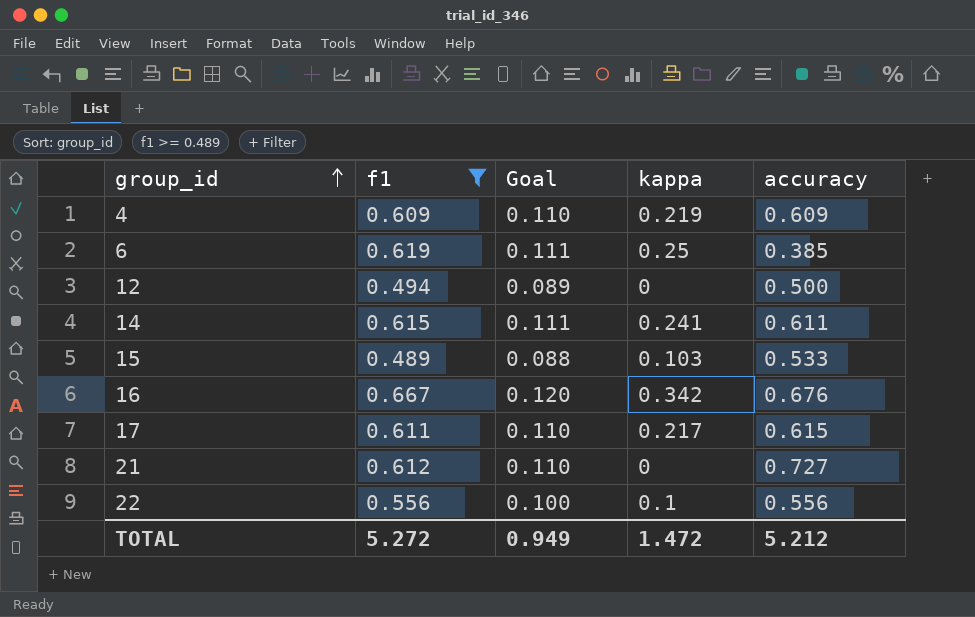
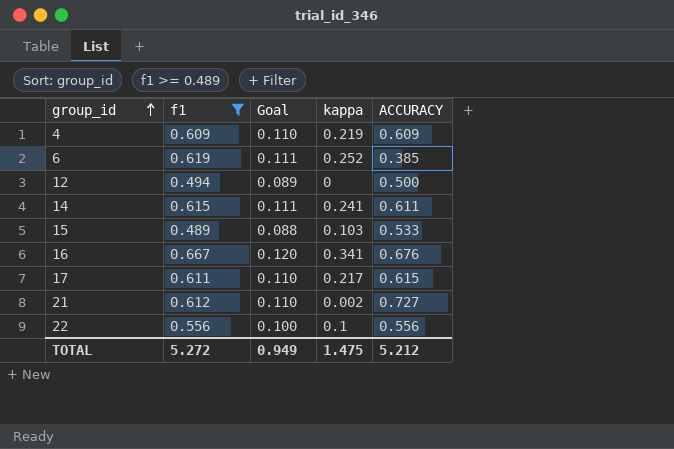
column name: accuracy -> ACCURACY
6 | kappa: 0.25 -> 0.252
16 | kappa: 0.342 -> 0.341
21 | kappa: 0 -> 0.002
TOTAL | kappa: 1.472 -> 1.475

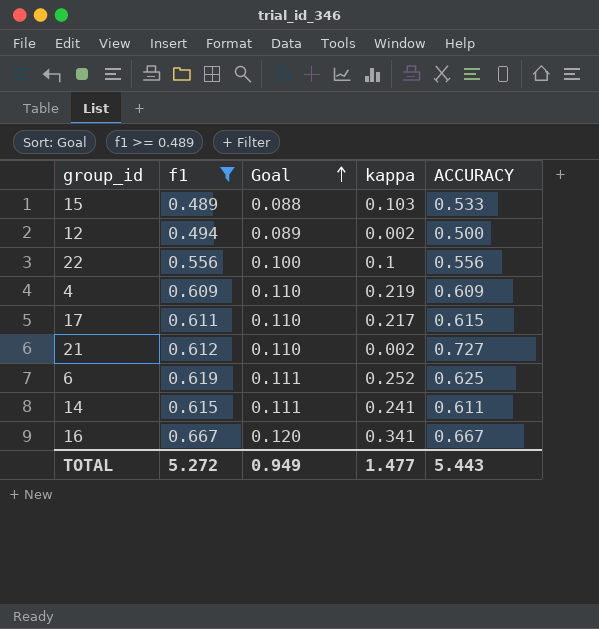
row order: group_id ascending -> Goal ascending
12 | kappa: 0 -> 0.002
6 | ACCURACY: 0.385 -> 0.625
16 | ACCURACY: 0.676 -> 0.667
TOTAL | kappa: 1.475 -> 1.477
TOTAL | ACCURACY: 5.212 -> 5.443

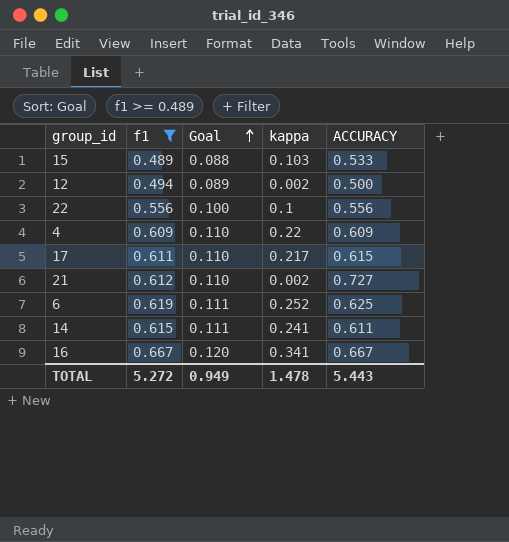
4 | kappa: 0.219 -> 0.22
TOTAL | kappa: 1.477 -> 1.478

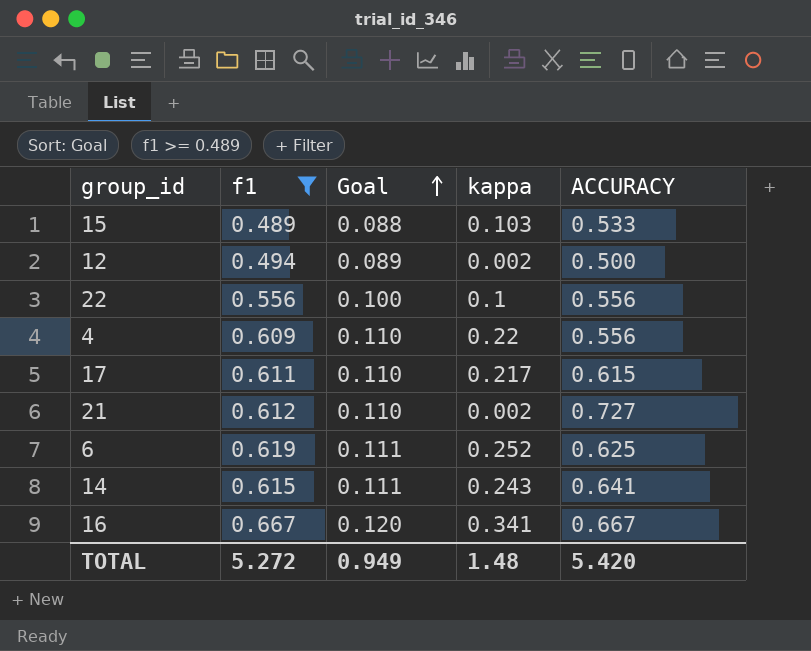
4 | ACCURACY: 0.609 -> 0.556
14 | kappa: 0.241 -> 0.243
14 | ACCURACY: 0.611 -> 0.641
TOTAL | kappa: 1.478 -> 1.48
TOTAL | ACCURACY: 5.443 -> 5.420

